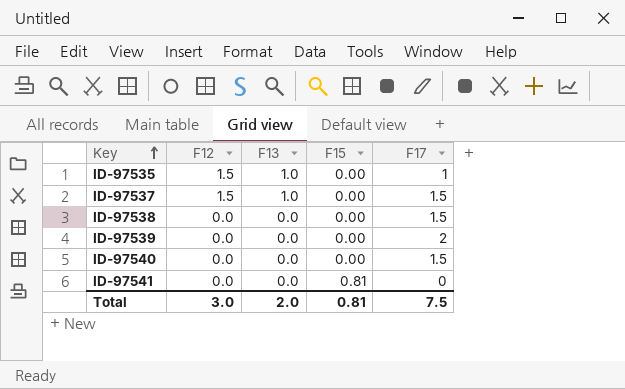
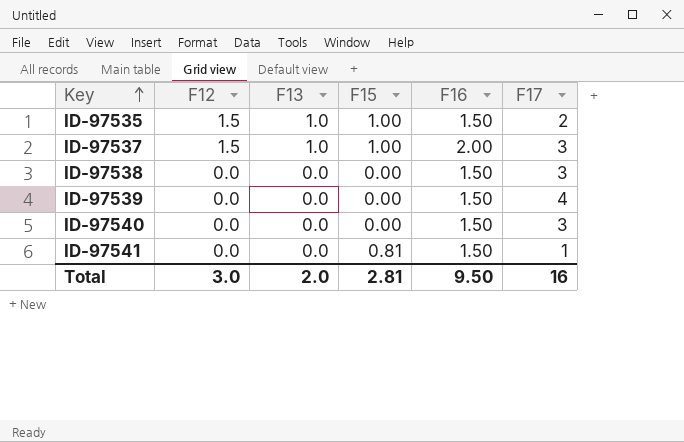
column F16 | position: none -> 5
ID-97535 | F15: 0.00 -> 1.00
ID-97535 | F17: 1 -> 2
ID-97537 | F15: 0.00 -> 1.00
ID-97537 | F17: 1.5 -> 3
ID-97538 | F17: 1.5 -> 3
ID-97539 | F17: 2 -> 4
ID-97540 | F17: 1.5 -> 3
ID-97541 | F17: 0 -> 1
Total | F15: 0.81 -> 2.81
Total | F17: 7.5 -> 16

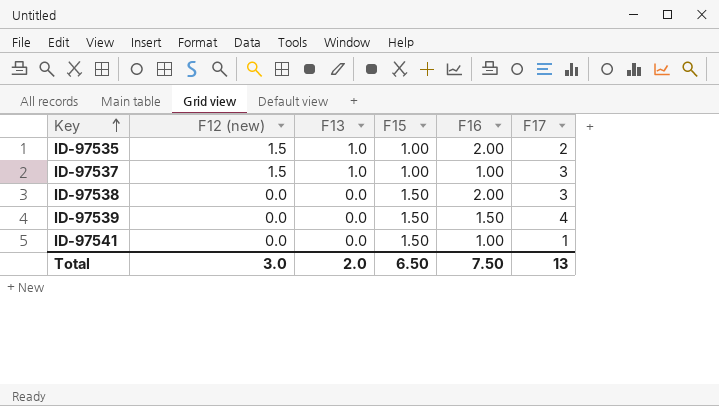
column name: F12 -> F12 (new)
row ID-97540: 0.0 | 0.0 | 0.00 | 1.50 | 3 -> none
ID-97535 | F16: 1.50 -> 2.00
ID-97537 | F16: 2.00 -> 1.00
ID-97538 | F15: 0.00 -> 1.50
ID-97538 | F16: 1.50 -> 2.00
ID-97539 | F15: 0.00 -> 1.50
ID-97541 | F15: 0.81 -> 1.50
ID-97541 | F16: 1.50 -> 1.00
Total | F15: 2.81 -> 6.50
Total | F16: 9.50 -> 7.50
Total | F17: 16 -> 13

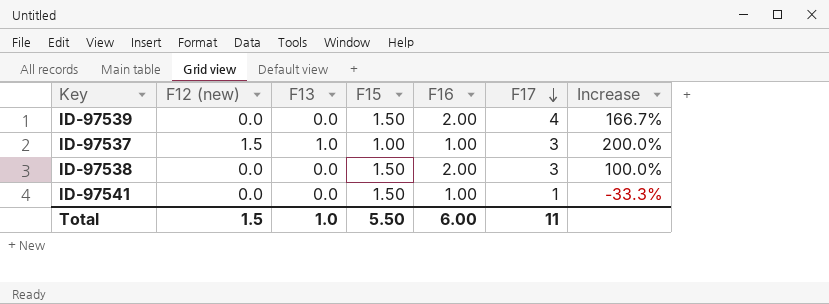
row order: Key ascending -> F17 descending
column Increase | formula: none -> ([F17] - [F15]) / [F15]
row ID-97535: 1.5 | 1.0 | 1.00 | 2.00 | 2 -> none
ID-97539 | F16: 1.50 -> 2.00
Total | F12 (new): 3.0 -> 1.5
Total | F13: 2.0 -> 1.0
Total | F15: 6.50 -> 5.50
Total | F16: 7.50 -> 6.00
Total | F17: 13 -> 11

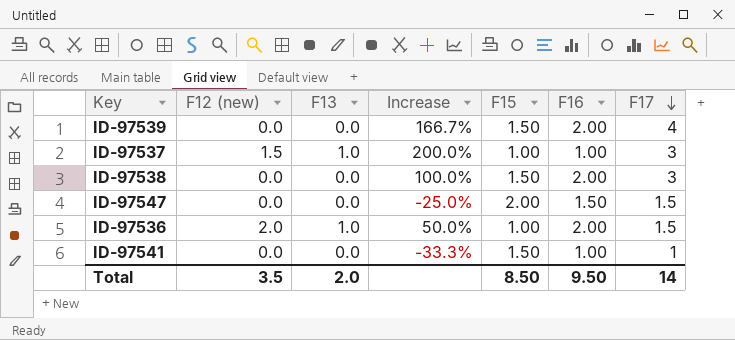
column Increase | position: 7 -> 4
row ID-97547: none -> 0.0 | 0.0 | -25.0% | 2.00 | 1.50 | 1.5
row ID-97536: none -> 2.0 | 1.0 | 50.0% | 1.00 | 2.00 | 1.5
Total | F12 (new): 1.5 -> 3.5
Total | F13: 1.0 -> 2.0
Total | F15: 5.50 -> 8.50
Total | F16: 6.00 -> 9.50
Total | F17: 11 -> 14

